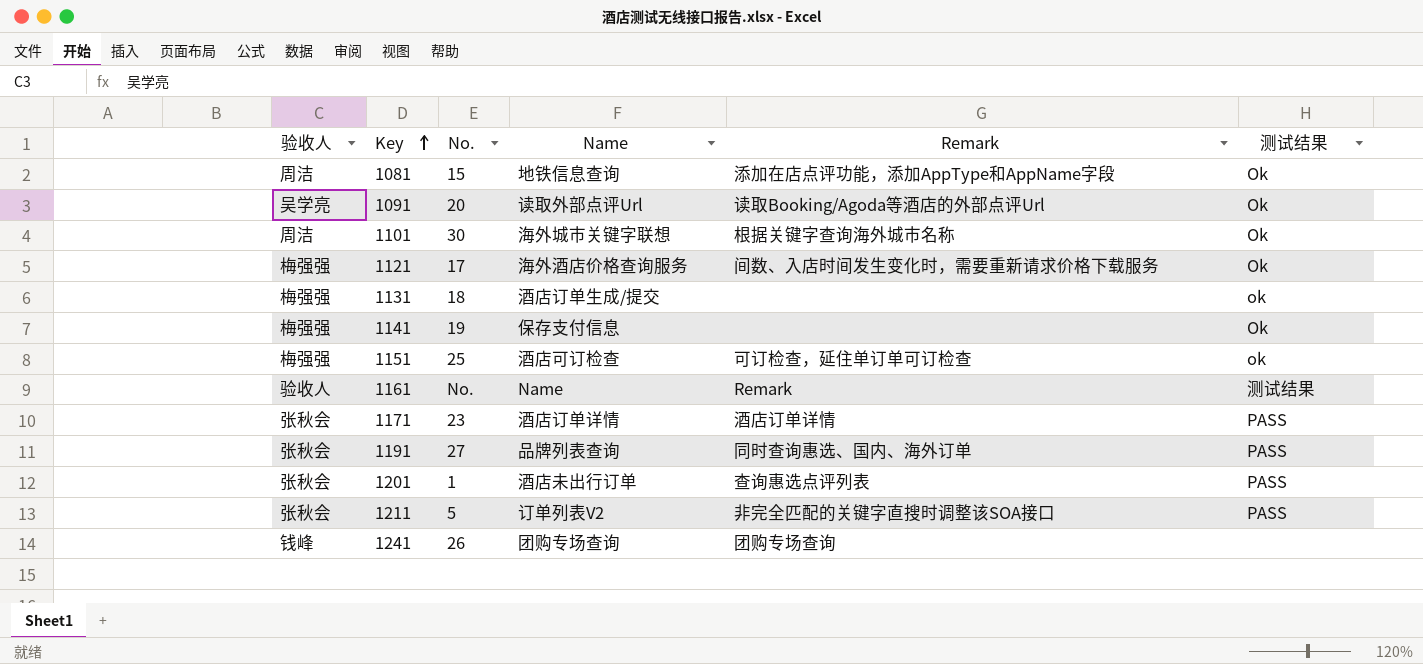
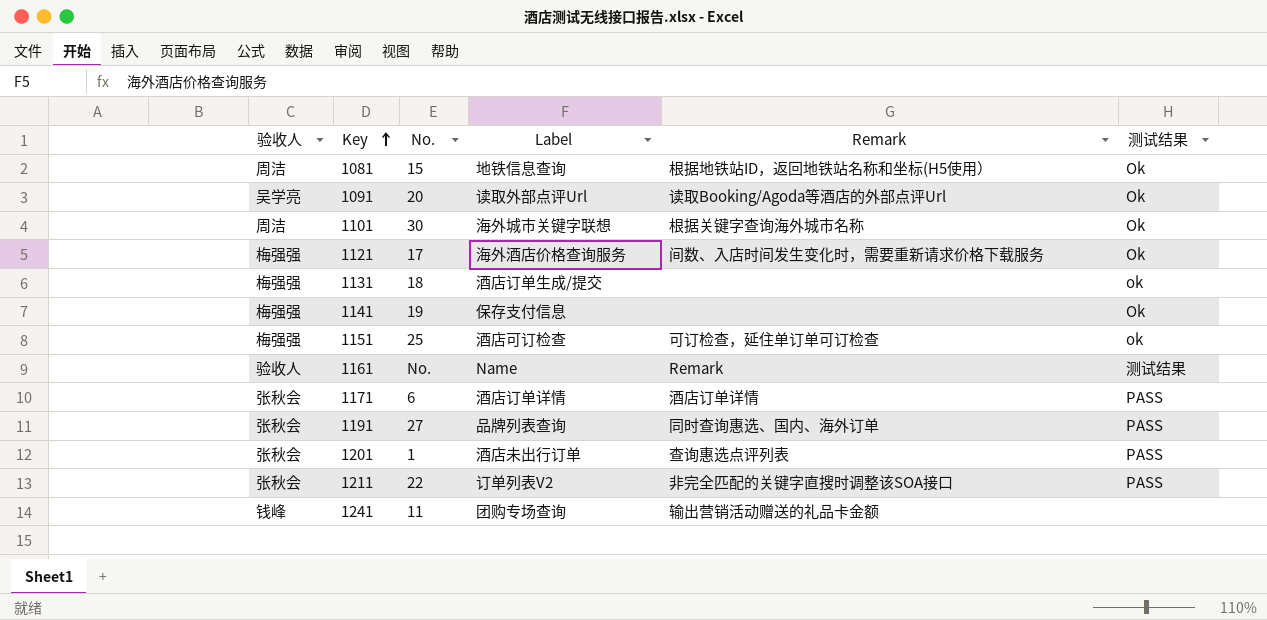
column name: Name -> Label
1081 | Remark: 添加在店点评功能，添加AppType和AppName字段 -> 根据地铁站ID，返回地铁站名称和坐标(H5使用）
1171 | No.: 23 -> 6
1211 | No.: 5 -> 22
1241 | No.: 26 -> 11
1241 | Remark: 团购专场查询 -> 输出营销活动赠送的礼品卡金额

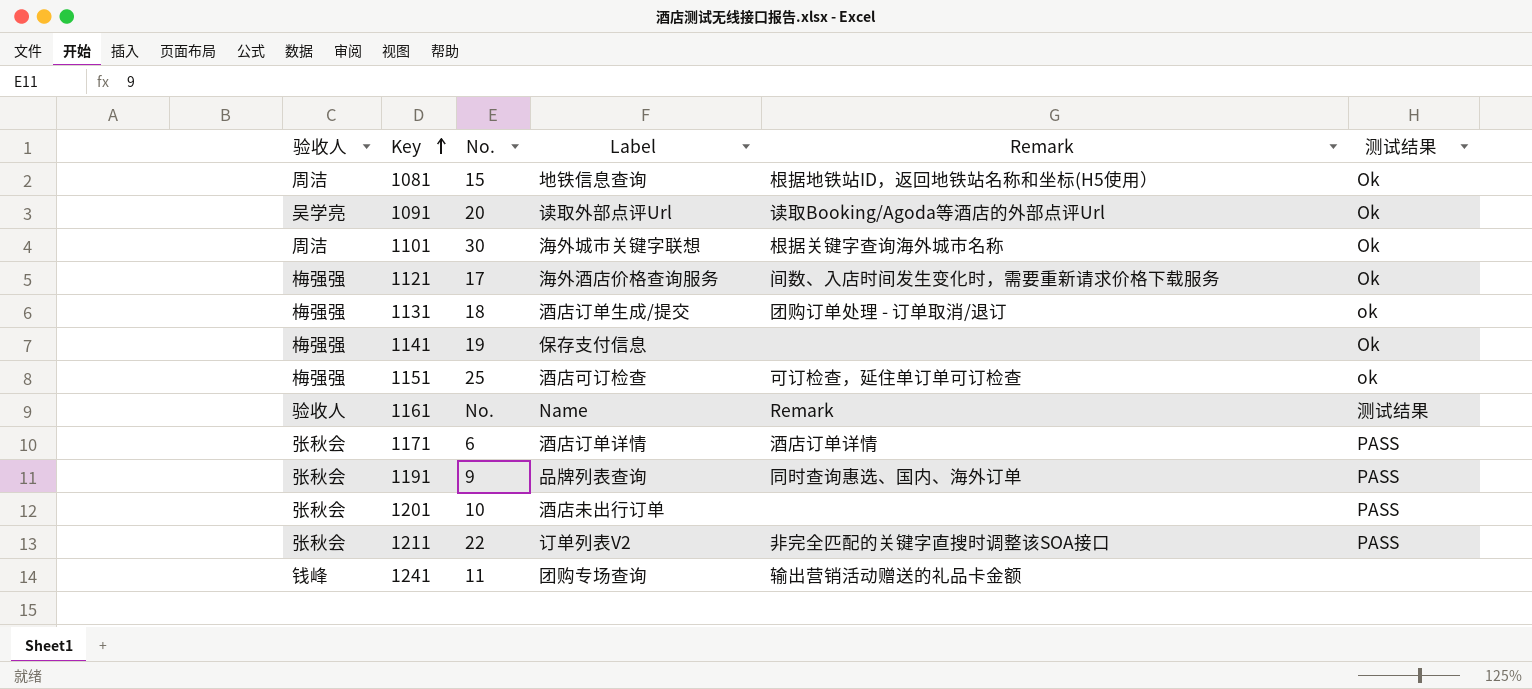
1131 | Remark: none -> 团购订单处理 - 订单取消/退订
1191 | No.: 27 -> 9
1201 | No.: 1 -> 10
1201 | Remark: 查询惠选点评列表 -> none

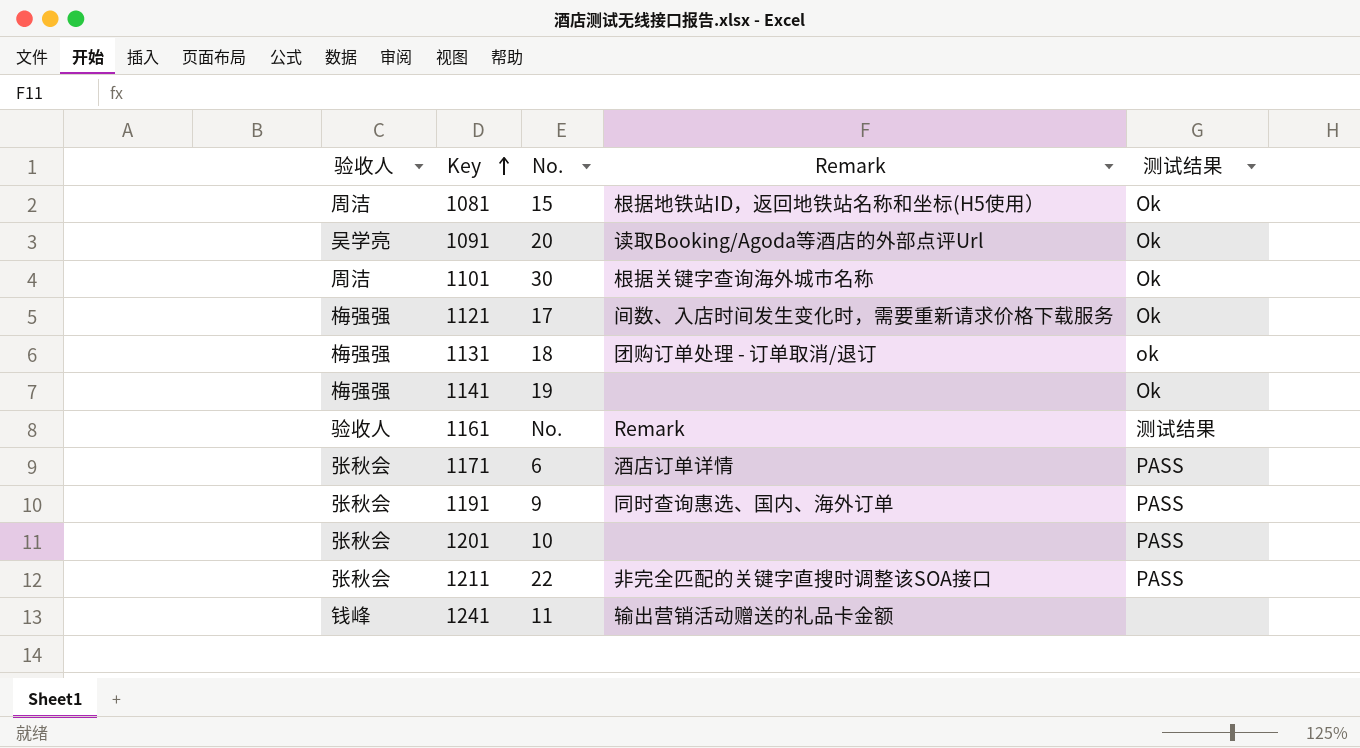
column Label | position: 4 -> none
row 1151: 梅强强 | 25 | 酒店可订检查 | 可订检查，延住单订单可订检查 | ok -> none

